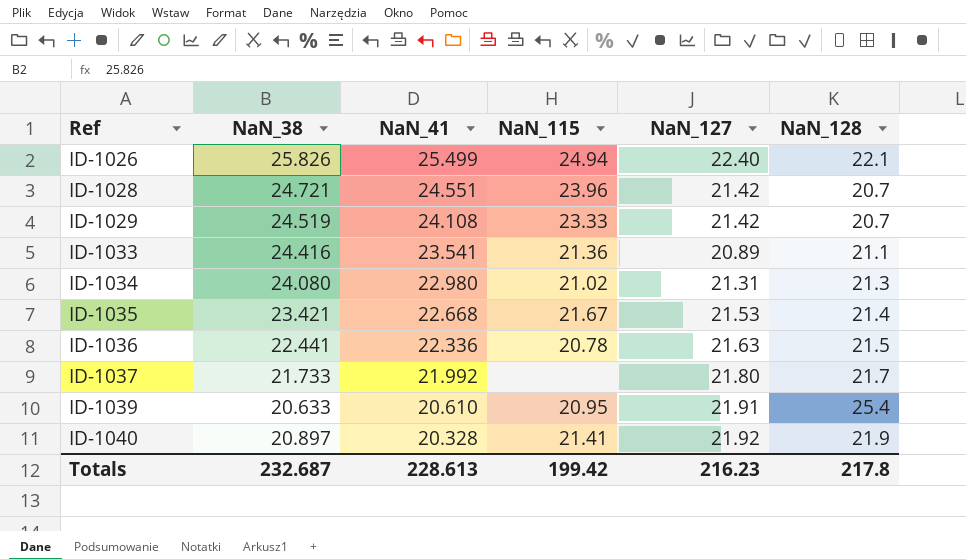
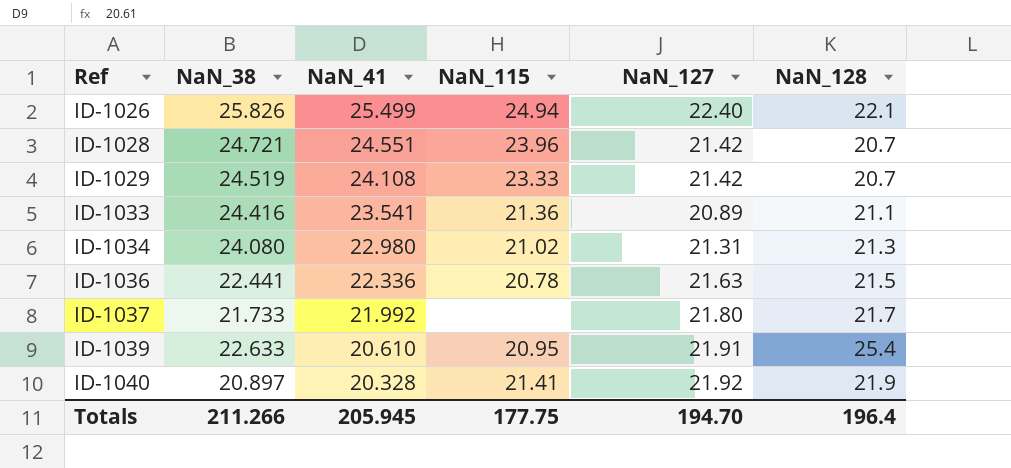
row ID-1035: 23.421 | 22.668 | 21.67 | 21.53 | 21.4 -> none
ID-1039 | NaN_38: 20.633 -> 22.633
Totals | NaN_38: 232.687 -> 211.266
Totals | NaN_41: 228.613 -> 205.945
Totals | NaN_115: 199.42 -> 177.75
Totals | NaN_127: 216.23 -> 194.70
Totals | NaN_128: 217.8 -> 196.4

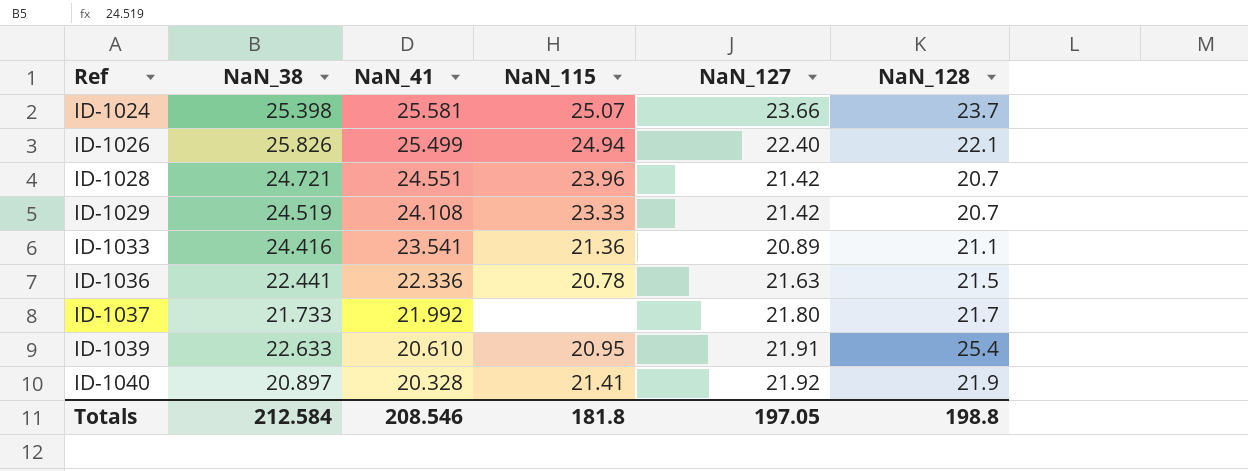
row ID-1034: 24.080 | 22.980 | 21.02 | 21.31 | 21.3 -> none
row ID-1024: none -> 25.398 | 25.581 | 25.07 | 23.66 | 23.7
Totals | NaN_38: 211.266 -> 212.584
Totals | NaN_41: 205.945 -> 208.546
Totals | NaN_115: 177.75 -> 181.8
Totals | NaN_127: 194.70 -> 197.05
Totals | NaN_128: 196.4 -> 198.8

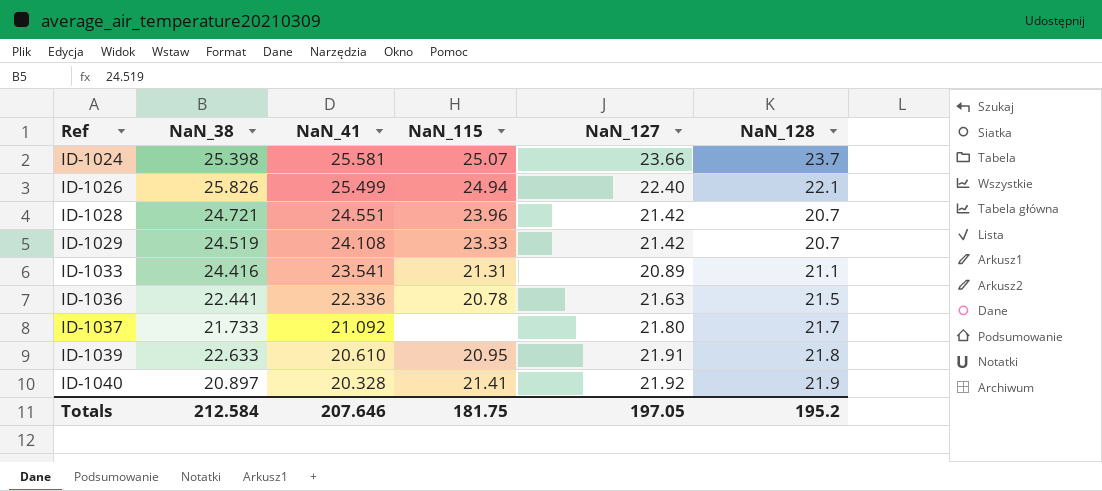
ID-1033 | NaN_115: 21.36 -> 21.31
ID-1037 | NaN_41: 21.992 -> 21.092
ID-1039 | NaN_128: 25.4 -> 21.8
Totals | NaN_41: 208.546 -> 207.646
Totals | NaN_115: 181.8 -> 181.75
Totals | NaN_128: 198.8 -> 195.2

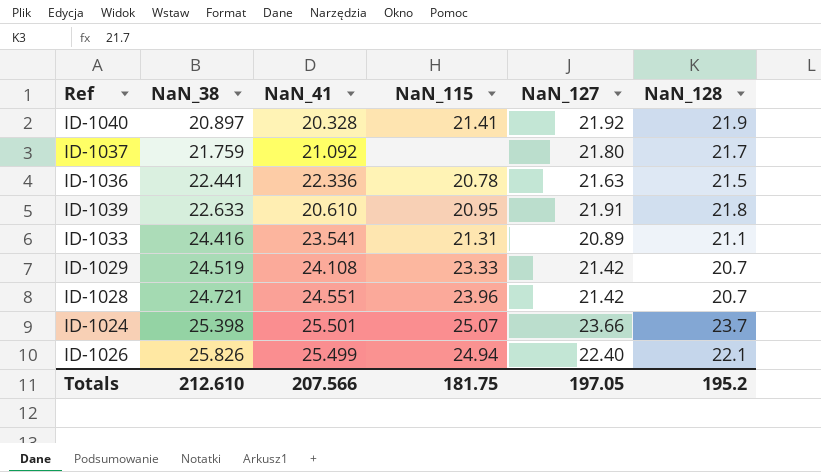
row order: Ref ascending -> NaN_38 ascending
ID-1037 | NaN_38: 21.733 -> 21.759
ID-1024 | NaN_41: 25.581 -> 25.501
Totals | NaN_38: 212.584 -> 212.610
Totals | NaN_41: 207.646 -> 207.566

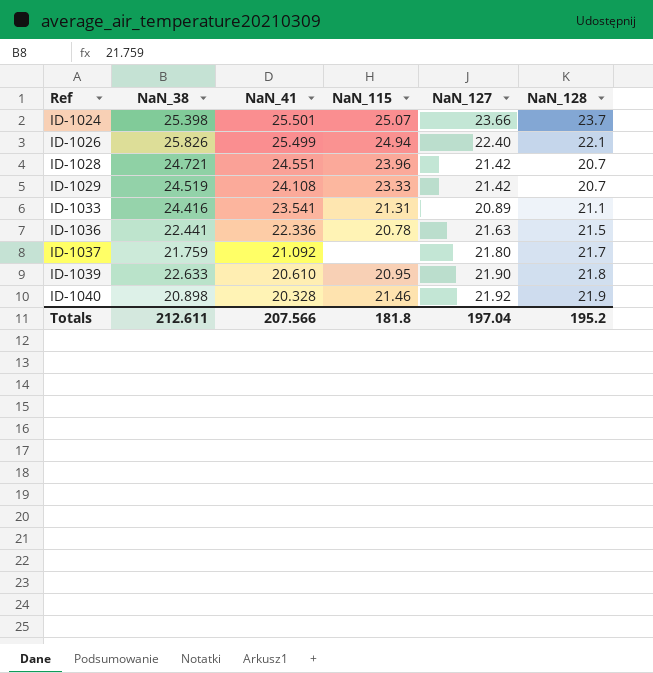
row order: NaN_38 ascending -> Ref ascending
ID-1039 | NaN_127: 21.91 -> 21.90
ID-1040 | NaN_38: 20.897 -> 20.898
ID-1040 | NaN_115: 21.41 -> 21.46
Totals | NaN_38: 212.610 -> 212.611
Totals | NaN_115: 181.75 -> 181.8
Totals | NaN_127: 197.05 -> 197.04

